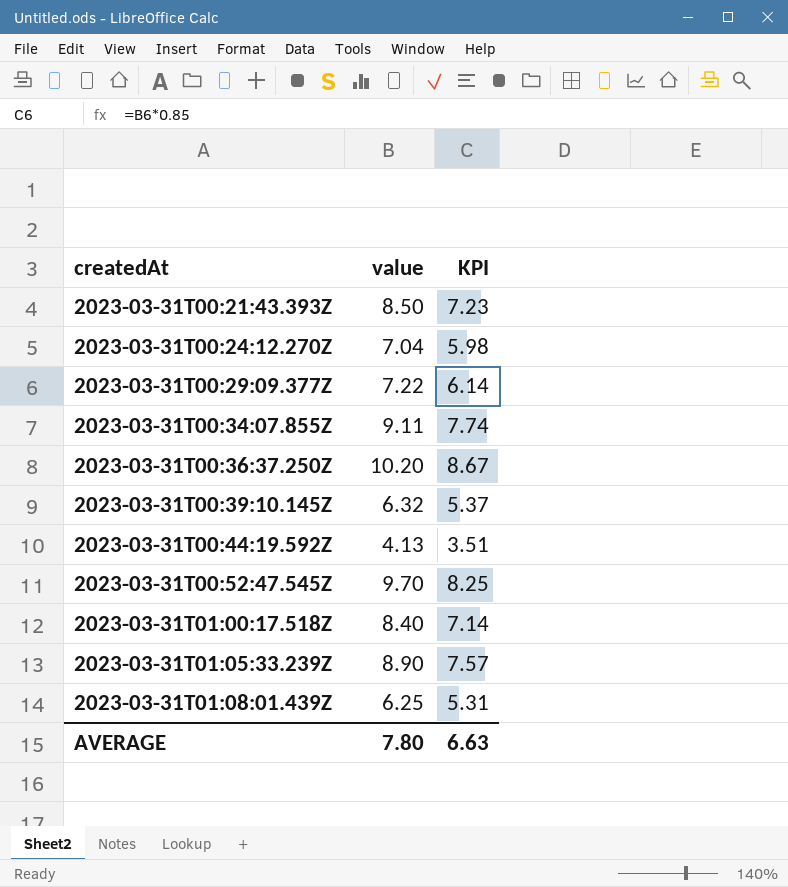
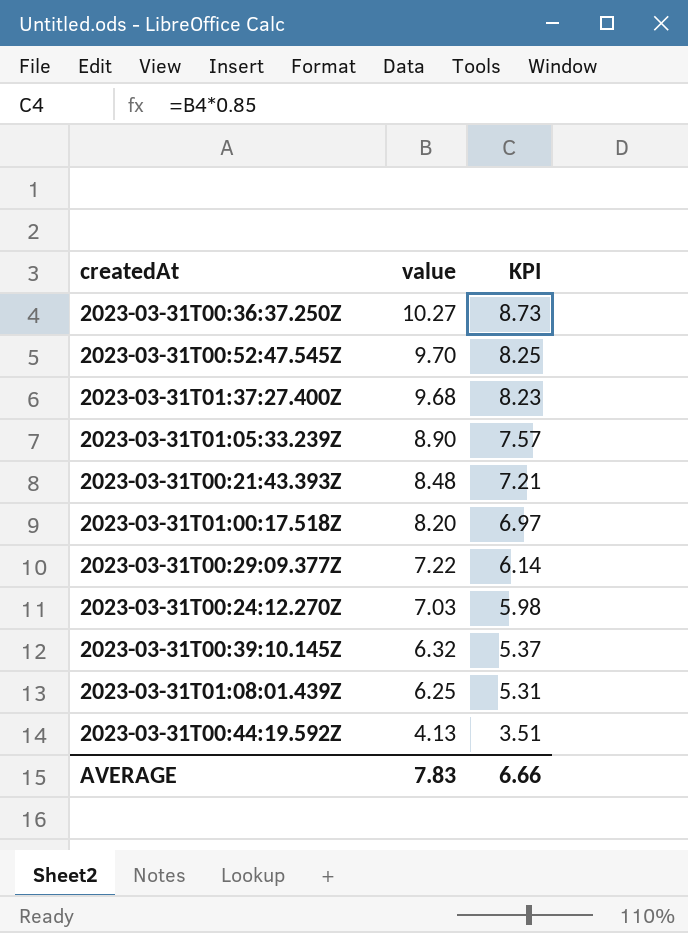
row order: createdAt ascending -> value descending
row 2023-03-31T00:34:07.855Z: 9.11 | 7.74 -> none
2023-03-31T00:36:37.250Z | value: 10.20 -> 10.27
2023-03-31T00:36:37.250Z | KPI: 8.67 -> 8.73
row 2023-03-31T01:37:27.400Z: none -> 9.68 | 8.23
2023-03-31T00:21:43.393Z | value: 8.50 -> 8.48
2023-03-31T00:21:43.393Z | KPI: 7.23 -> 7.21
2023-03-31T01:00:17.518Z | value: 8.40 -> 8.20
2023-03-31T01:00:17.518Z | KPI: 7.14 -> 6.97
2023-03-31T00:24:12.270Z | value: 7.04 -> 7.03
AVERAGE | value: 7.80 -> 7.83
AVERAGE | KPI: 6.63 -> 6.66

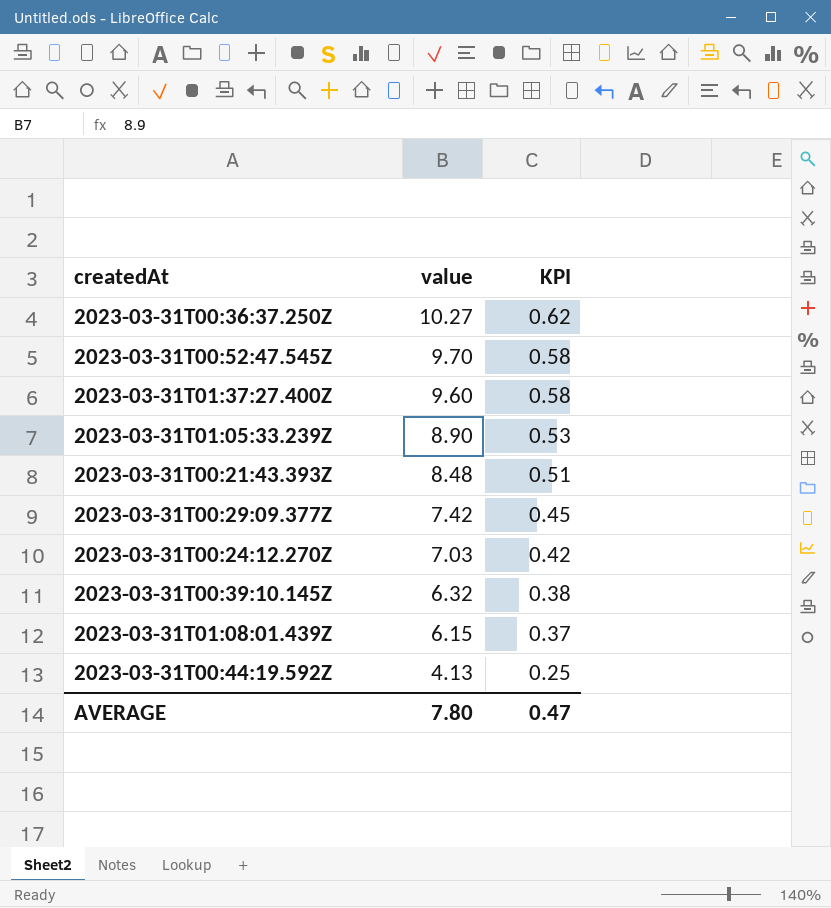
column KPI | formula: [value] * 0.85 -> [value] * 0.06
row 2023-03-31T01:00:17.518Z: 8.20 | 6.97 -> none
2023-03-31T01:37:27.400Z | value: 9.68 -> 9.60
2023-03-31T00:29:09.377Z | value: 7.22 -> 7.42
2023-03-31T01:08:01.439Z | value: 6.25 -> 6.15
AVERAGE | value: 7.83 -> 7.80
AVERAGE | KPI: 6.66 -> 0.47

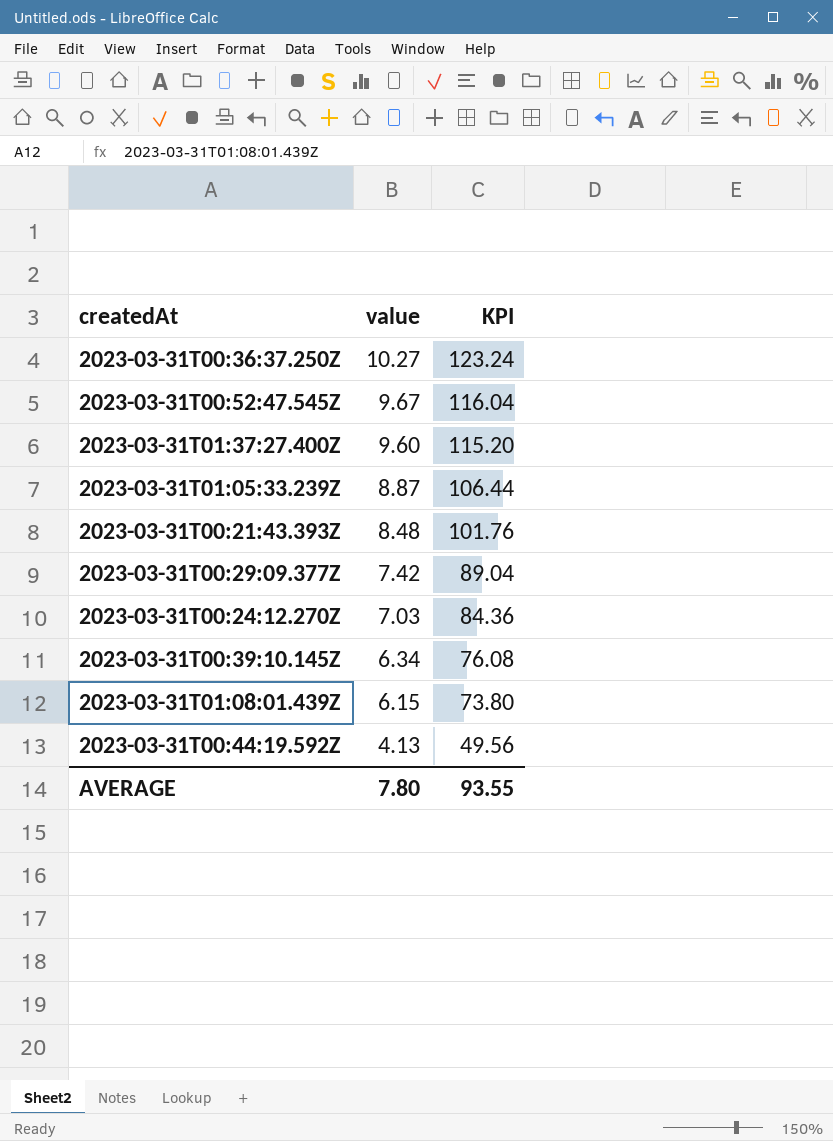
column KPI | formula: [value] * 0.06 -> [value] * 12
2023-03-31T00:52:47.545Z | value: 9.70 -> 9.67
2023-03-31T01:05:33.239Z | value: 8.90 -> 8.87
2023-03-31T00:39:10.145Z | value: 6.32 -> 6.34
AVERAGE | KPI: 0.47 -> 93.55

